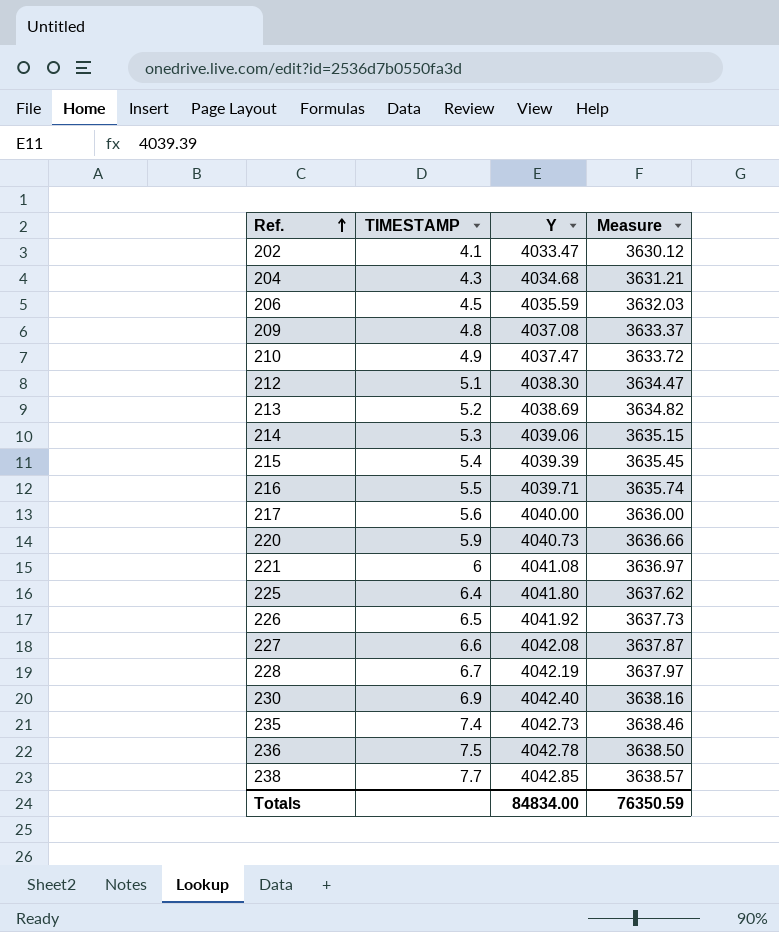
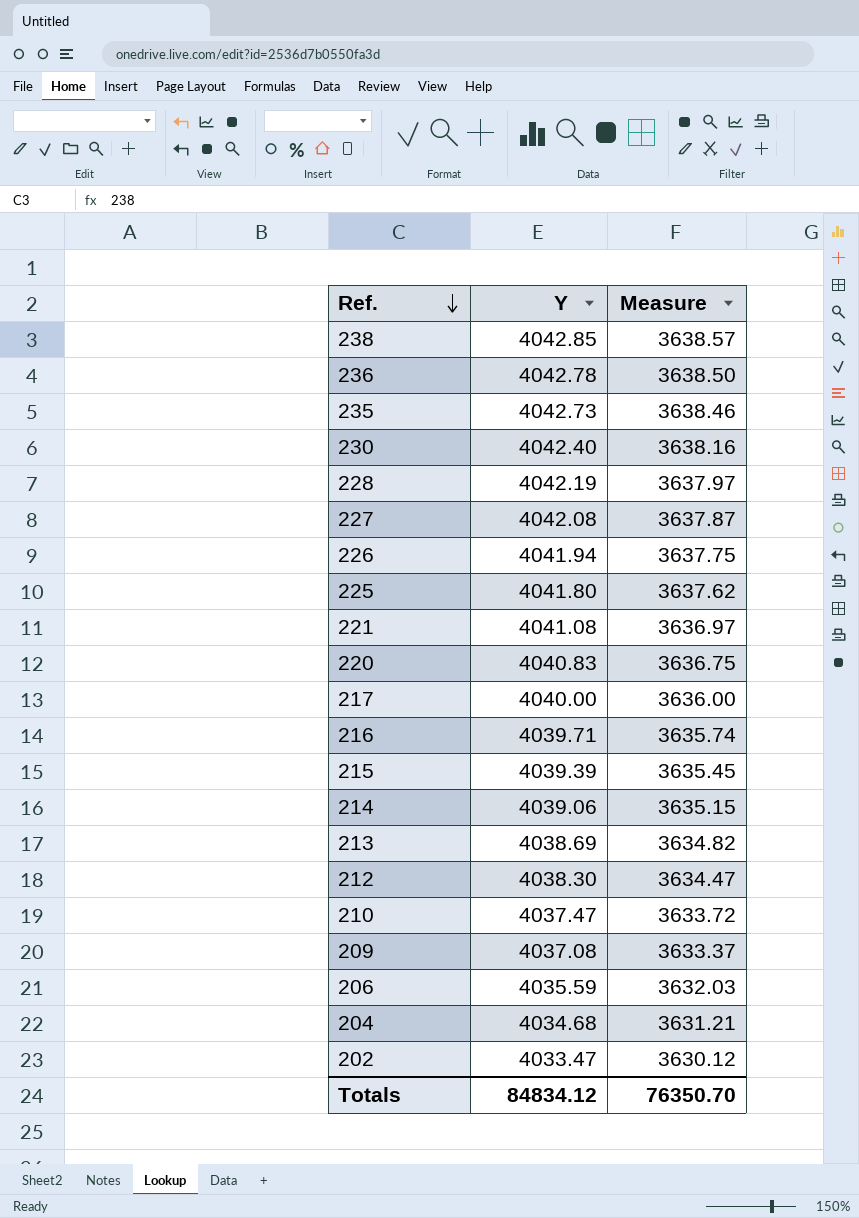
row order: Ref. ascending -> Ref. descending
column TIMESTAMP | position: 2 -> none
226 | Y: 4041.92 -> 4041.94
226 | Measure: 3637.73 -> 3637.75
220 | Y: 4040.73 -> 4040.83
220 | Measure: 3636.66 -> 3636.75
Totals | Y: 84834.00 -> 84834.12
Totals | Measure: 76350.59 -> 76350.70

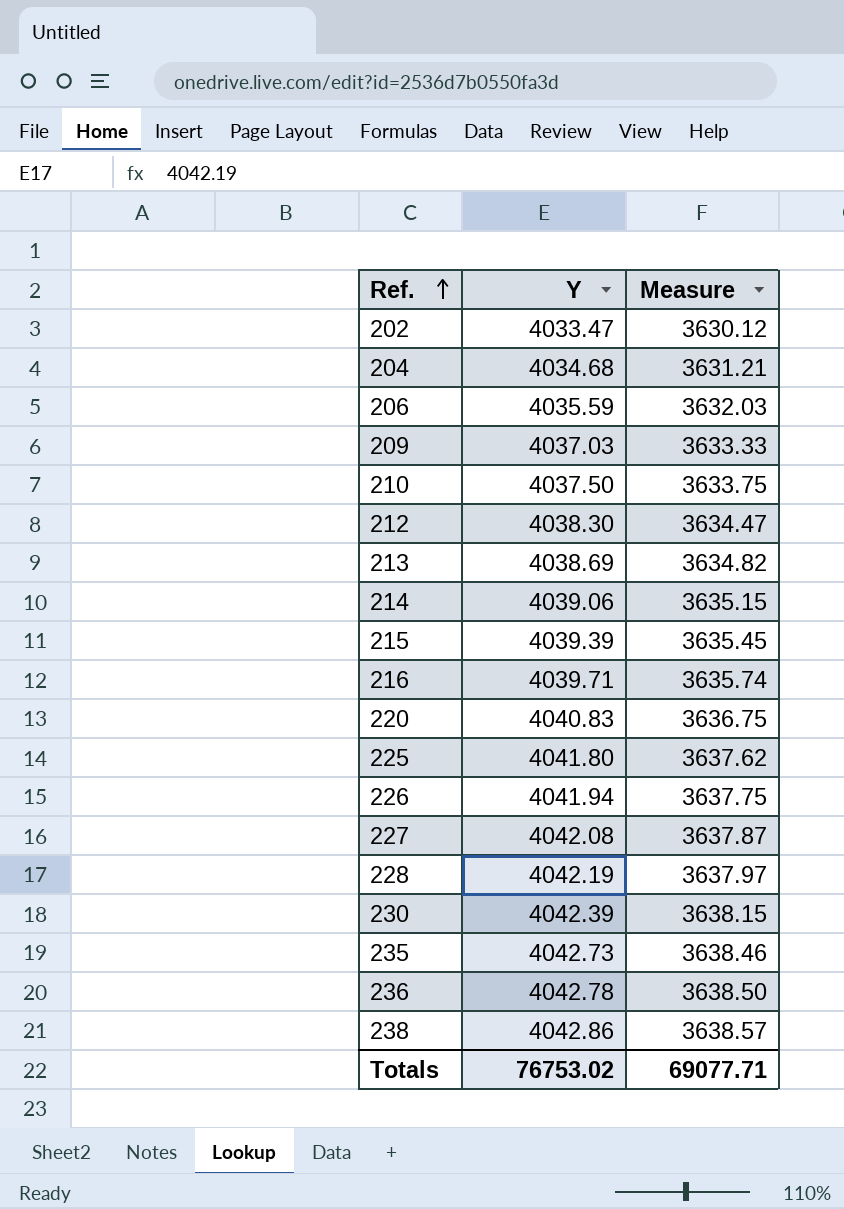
row order: Ref. descending -> Ref. ascending
row 221: 4041.08 | 3636.97 -> none
row 217: 4040.00 | 3636.00 -> none
209 | Y: 4037.08 -> 4037.03
209 | Measure: 3633.37 -> 3633.33
210 | Y: 4037.47 -> 4037.50
210 | Measure: 3633.72 -> 3633.75
230 | Y: 4042.40 -> 4042.39
230 | Measure: 3638.16 -> 3638.15
238 | Y: 4042.85 -> 4042.86
Totals | Y: 84834.12 -> 76753.02
Totals | Measure: 76350.70 -> 69077.71

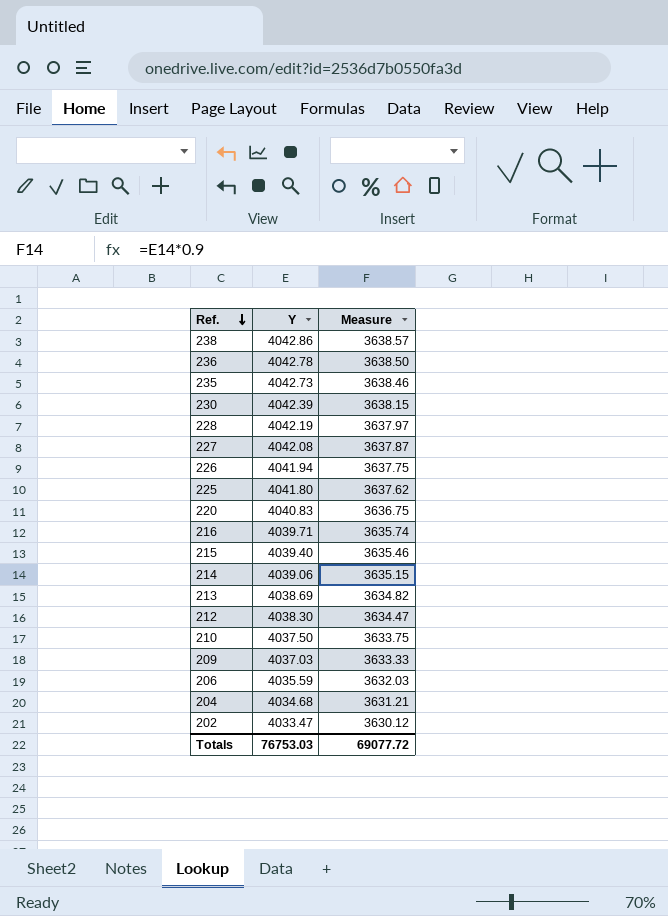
row order: Ref. ascending -> Ref. descending
215 | Y: 4039.39 -> 4039.40
215 | Measure: 3635.45 -> 3635.46
Totals | Y: 76753.02 -> 76753.03
Totals | Measure: 69077.71 -> 69077.72

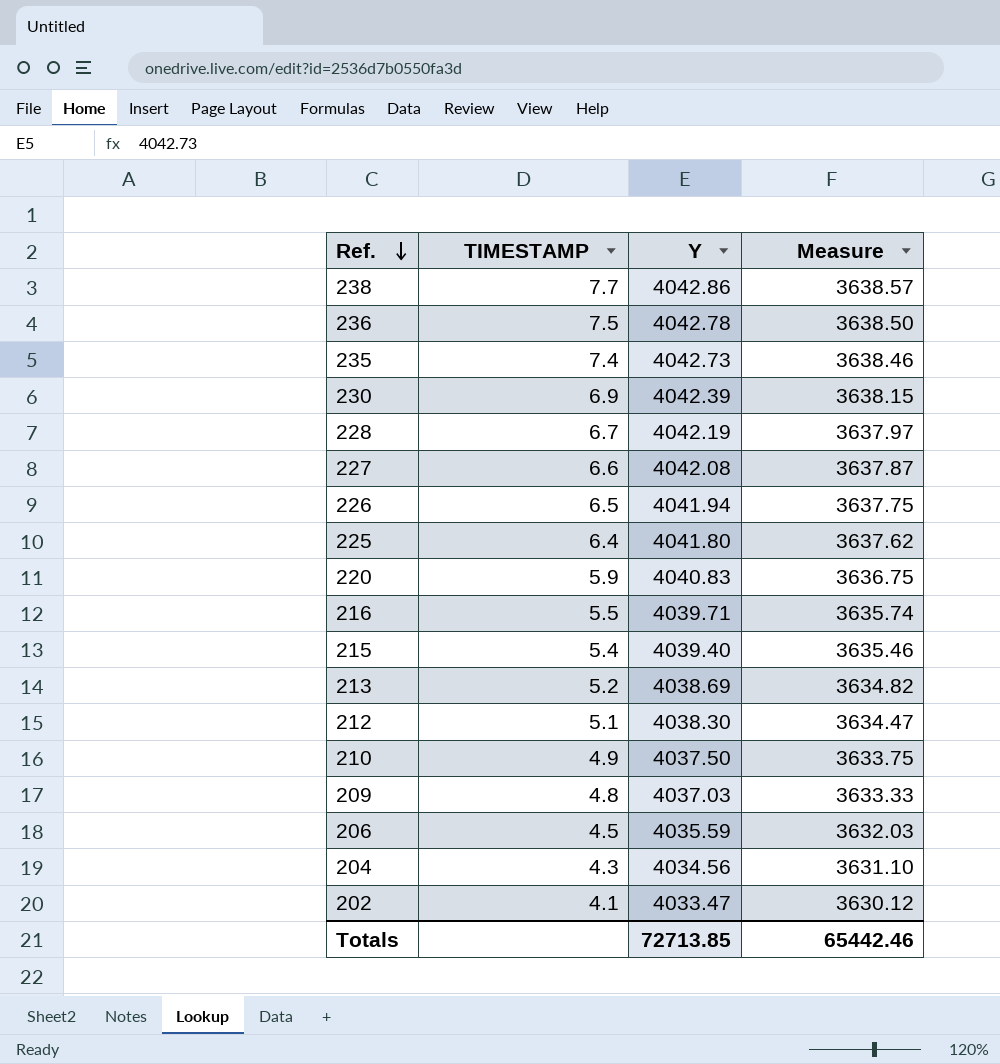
column TIMESTAMP | position: none -> 2
row 214: 4039.06 | 3635.15 -> none
204 | Y: 4034.68 -> 4034.56
204 | Measure: 3631.21 -> 3631.10
Totals | Y: 76753.03 -> 72713.85
Totals | Measure: 69077.72 -> 65442.46

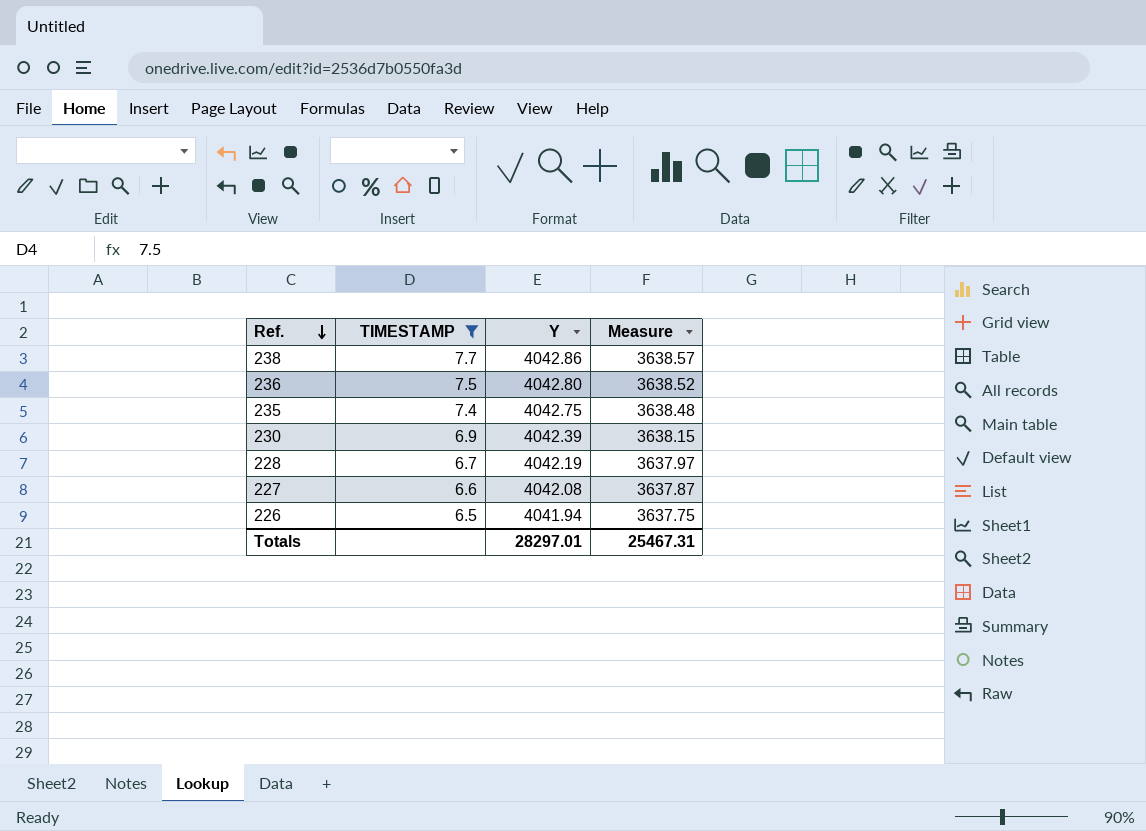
filter: none -> TIMESTAMP >= 6.5
236 | Y: 4042.78 -> 4042.80
236 | Measure: 3638.50 -> 3638.52
235 | Y: 4042.73 -> 4042.75
235 | Measure: 3638.46 -> 3638.48
Totals | Y: 72713.85 -> 28297.01
Totals | Measure: 65442.46 -> 25467.31

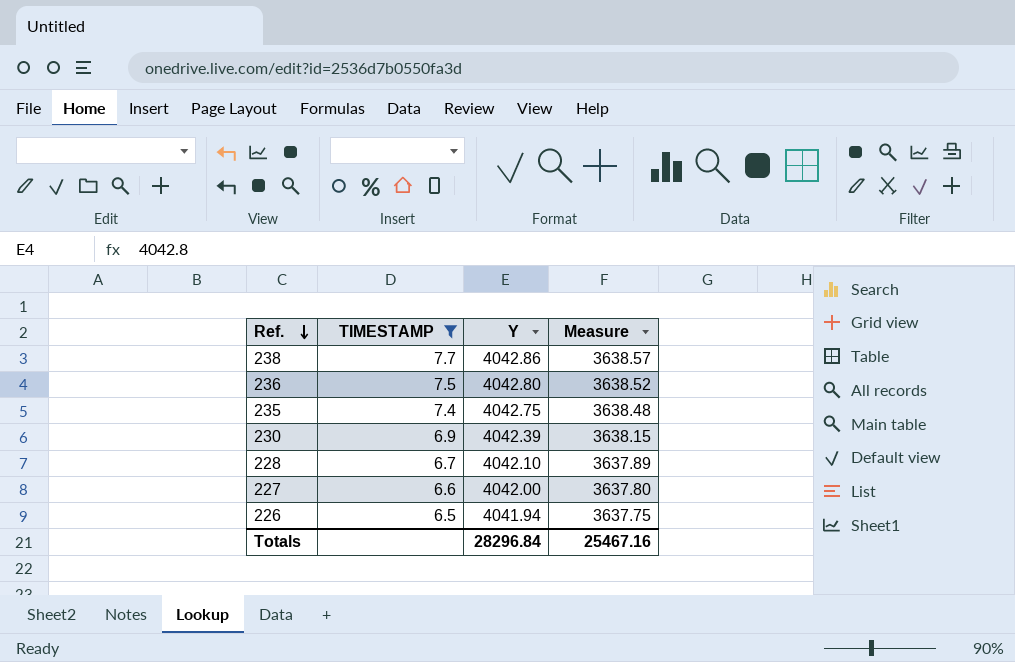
228 | Y: 4042.19 -> 4042.10
228 | Measure: 3637.97 -> 3637.89
227 | Y: 4042.08 -> 4042.00
227 | Measure: 3637.87 -> 3637.80
Totals | Y: 28297.01 -> 28296.84
Totals | Measure: 25467.31 -> 25467.16

